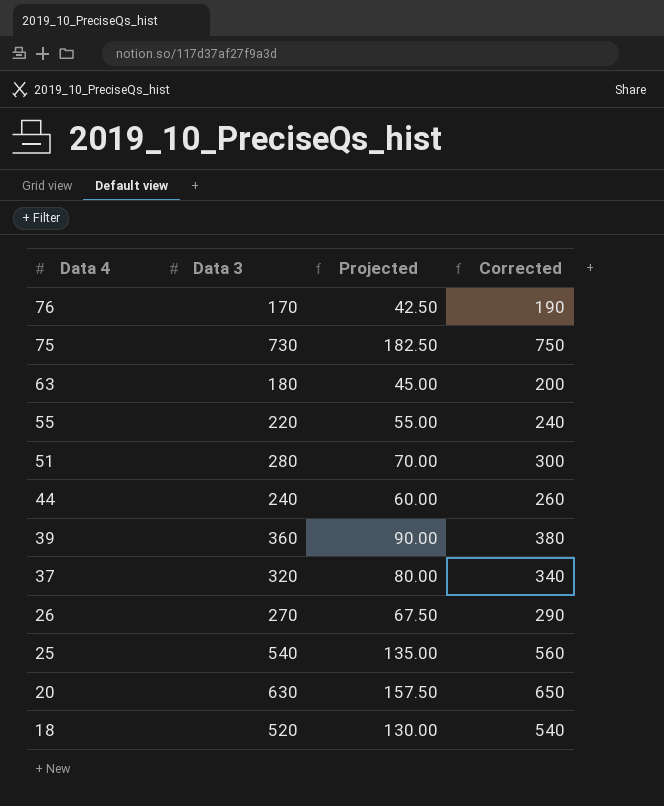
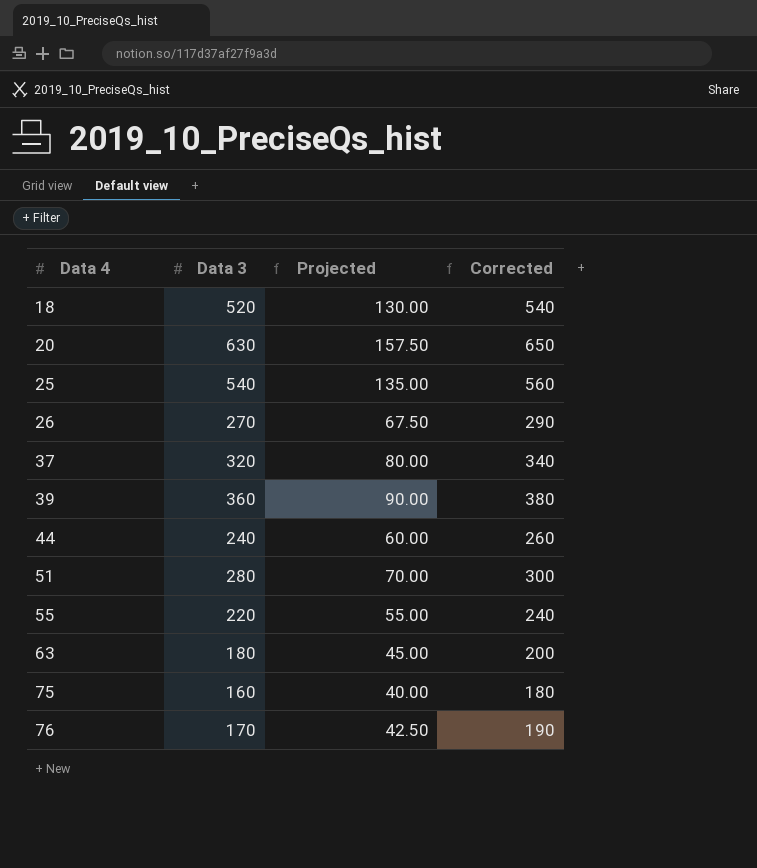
row order: Data 4 descending -> Data 4 ascending
75 | Data 3: 730 -> 160
75 | Projected: 182.50 -> 40.00
75 | Corrected: 750 -> 180

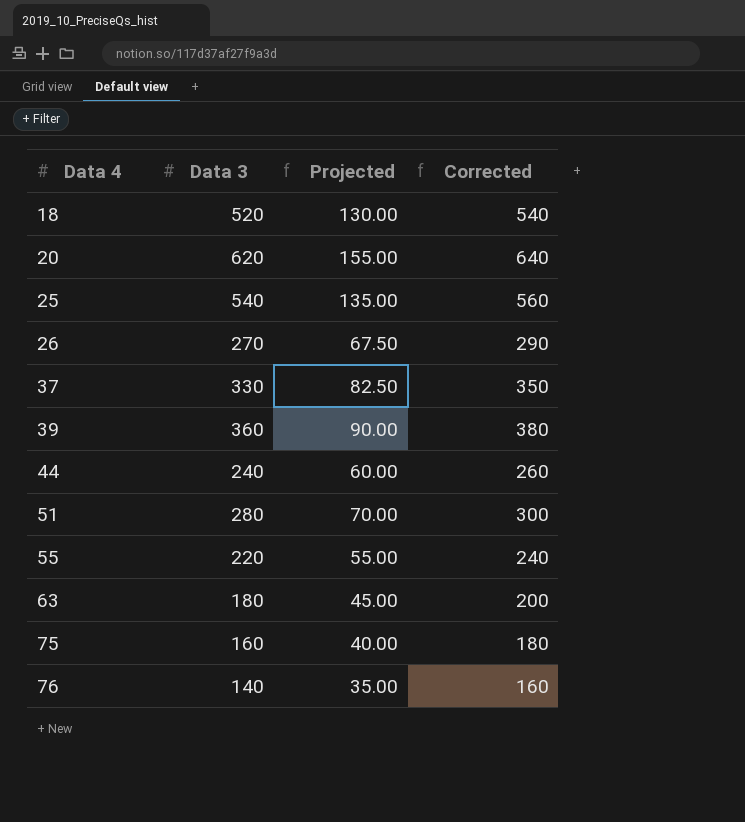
20 | Data 3: 630 -> 620
20 | Projected: 157.50 -> 155.00
20 | Corrected: 650 -> 640
37 | Data 3: 320 -> 330
37 | Projected: 80.00 -> 82.50
37 | Corrected: 340 -> 350
76 | Data 3: 170 -> 140
76 | Projected: 42.50 -> 35.00
76 | Corrected: 190 -> 160

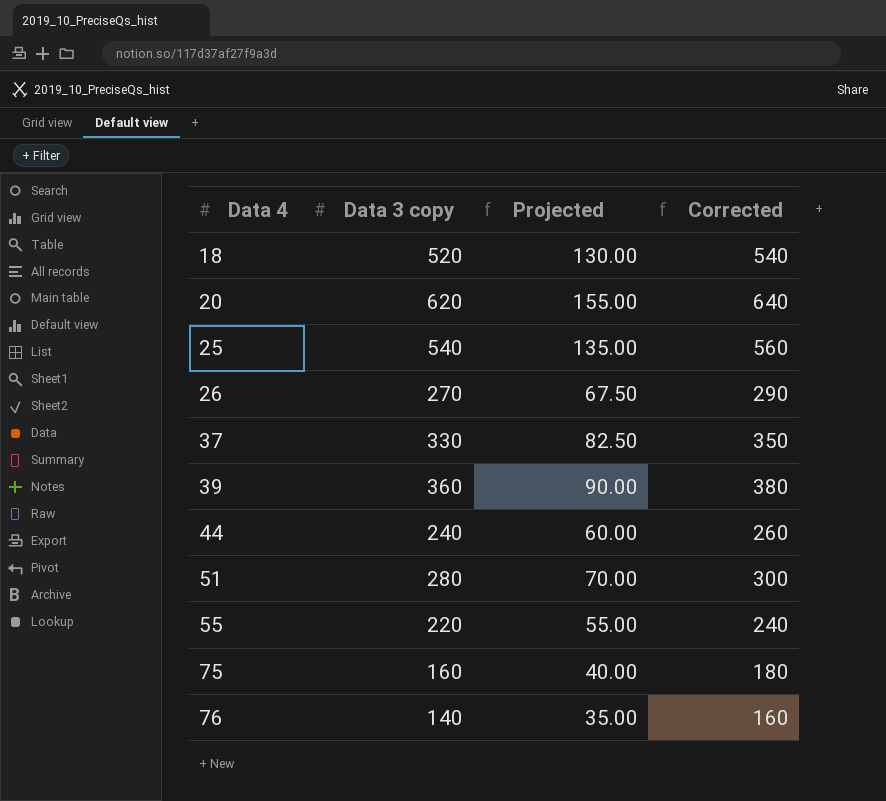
column name: Data 3 -> Data 3 copy
row 63: 180 | 45.00 | 200 -> none

